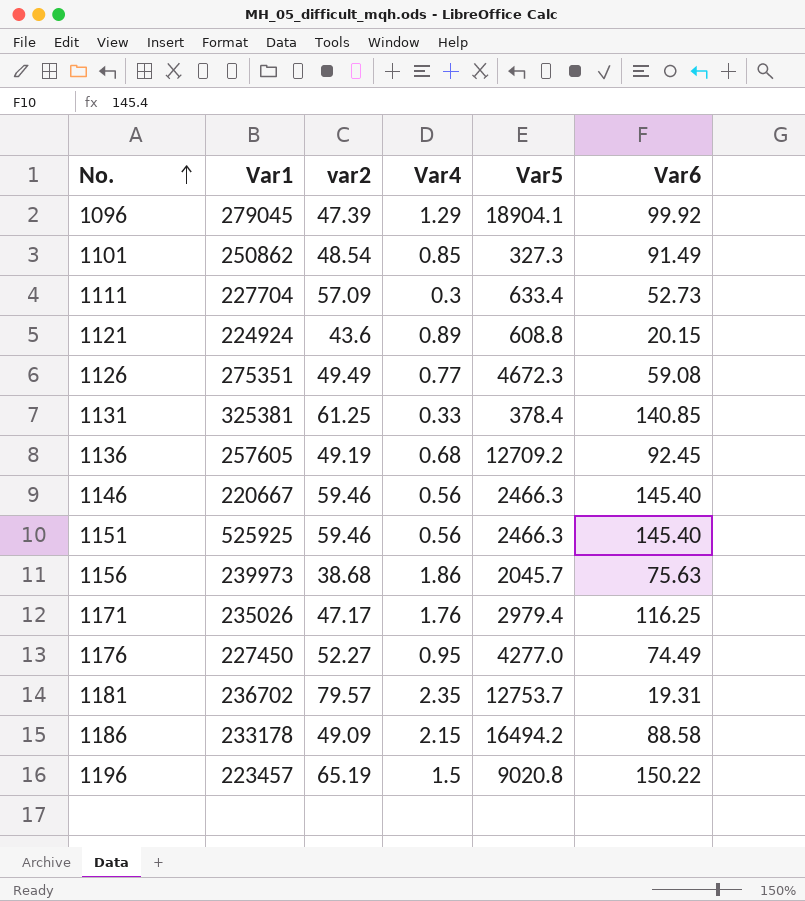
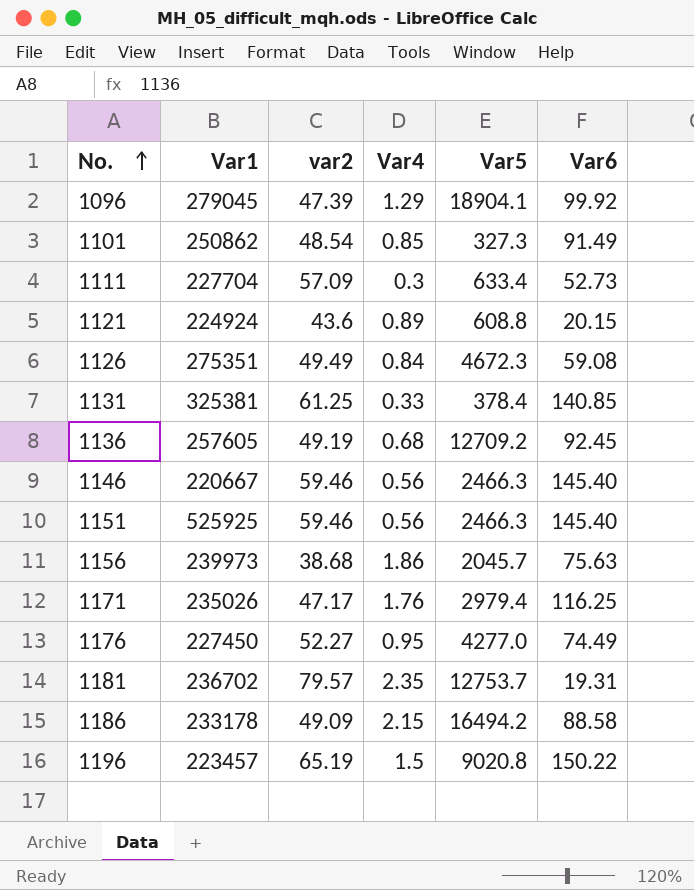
1126 | Var4: 0.77 -> 0.84

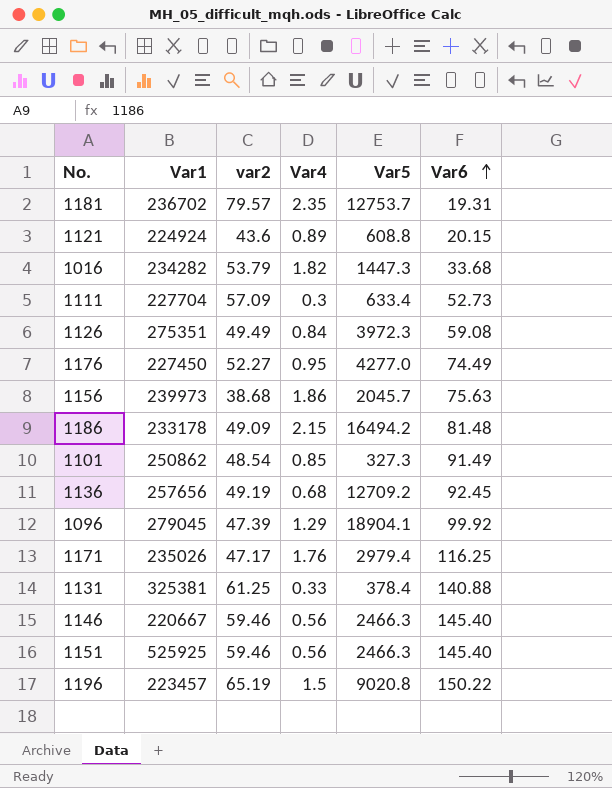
row order: No. ascending -> Var6 ascending
row 1016: none -> 234282 | 53.79 | 1.82 | 1447.3 | 33.68
1126 | Var5: 4672.3 -> 3972.3
1186 | Var6: 88.58 -> 81.48
1136 | Var1: 257605 -> 257656
1131 | Var6: 140.85 -> 140.88

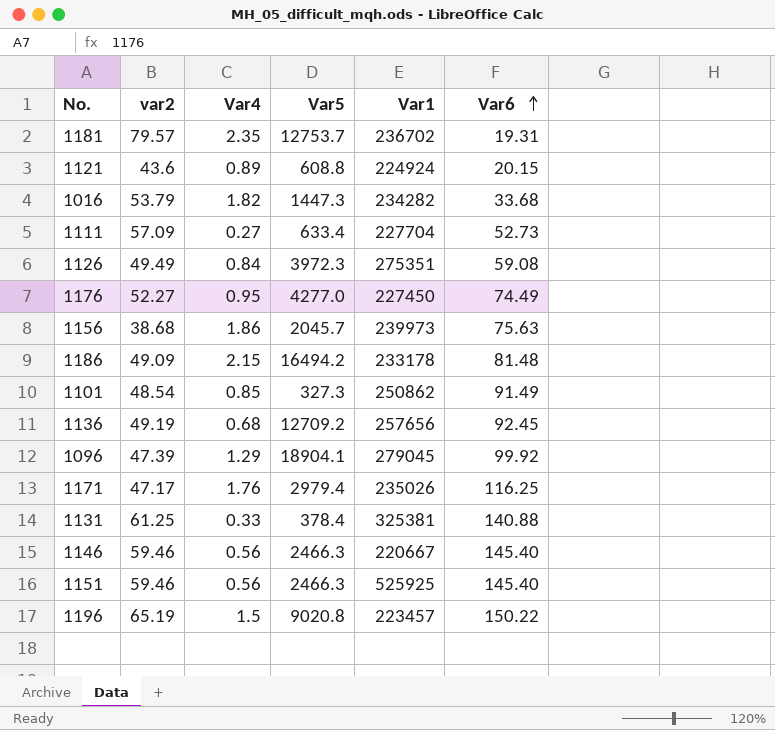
column Var1 | position: 2 -> 5
1111 | Var4: 0.3 -> 0.27

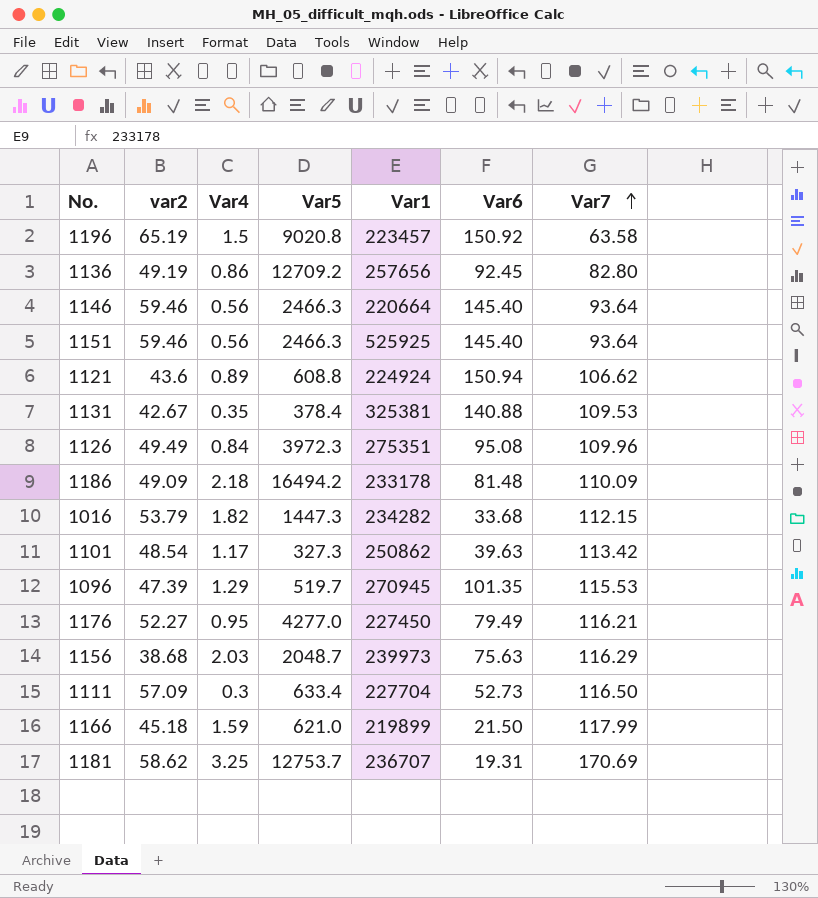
row order: Var6 ascending -> Var7 ascending
column Var7 | position: none -> 7
row 1171: 47.17 | 1.76 | 2979.4 | 235026 | 116.25 -> none
1196 | Var6: 150.22 -> 150.92
1136 | Var4: 0.68 -> 0.86
1146 | Var1: 220667 -> 220664
1121 | Var6: 20.15 -> 150.94
1131 | var2: 61.25 -> 42.67
1131 | Var4: 0.33 -> 0.35
1126 | Var6: 59.08 -> 95.08
1186 | Var4: 2.15 -> 2.18
1101 | Var4: 0.85 -> 1.17
1101 | Var6: 91.49 -> 39.63
1096 | Var5: 18904.1 -> 519.7
1096 | Var1: 279045 -> 270945
1096 | Var6: 99.92 -> 101.35
1176 | Var6: 74.49 -> 79.49
1156 | Var4: 1.86 -> 2.03
1156 | Var5: 2045.7 -> 2048.7
1111 | Var4: 0.27 -> 0.3
row 1166: none -> 45.18 | 1.59 | 621.0 | 219899 | 21.50 | 117.99
1181 | var2: 79.57 -> 58.62
1181 | Var4: 2.35 -> 3.25
1181 | Var1: 236702 -> 236707

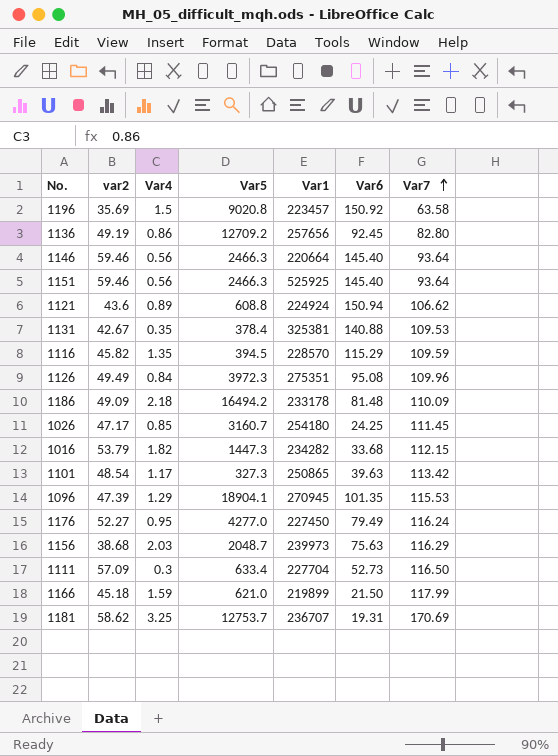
1196 | var2: 65.19 -> 35.69
row 1116: none -> 45.82 | 1.35 | 394.5 | 228570 | 115.29 | 109.59
row 1026: none -> 47.17 | 0.85 | 3160.7 | 254180 | 24.25 | 111.45
1101 | Var1: 250862 -> 250865
1096 | Var5: 519.7 -> 18904.1
1176 | Var7: 116.21 -> 116.24

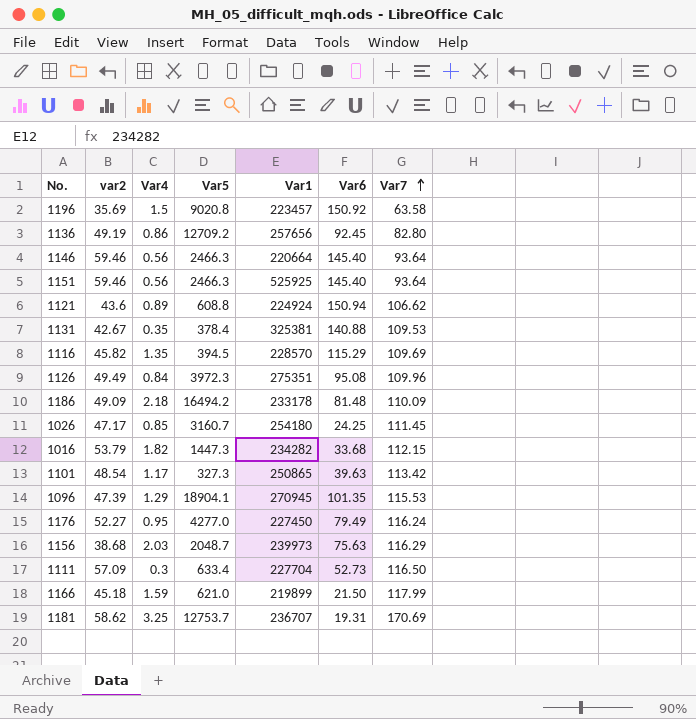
1116 | Var7: 109.59 -> 109.69

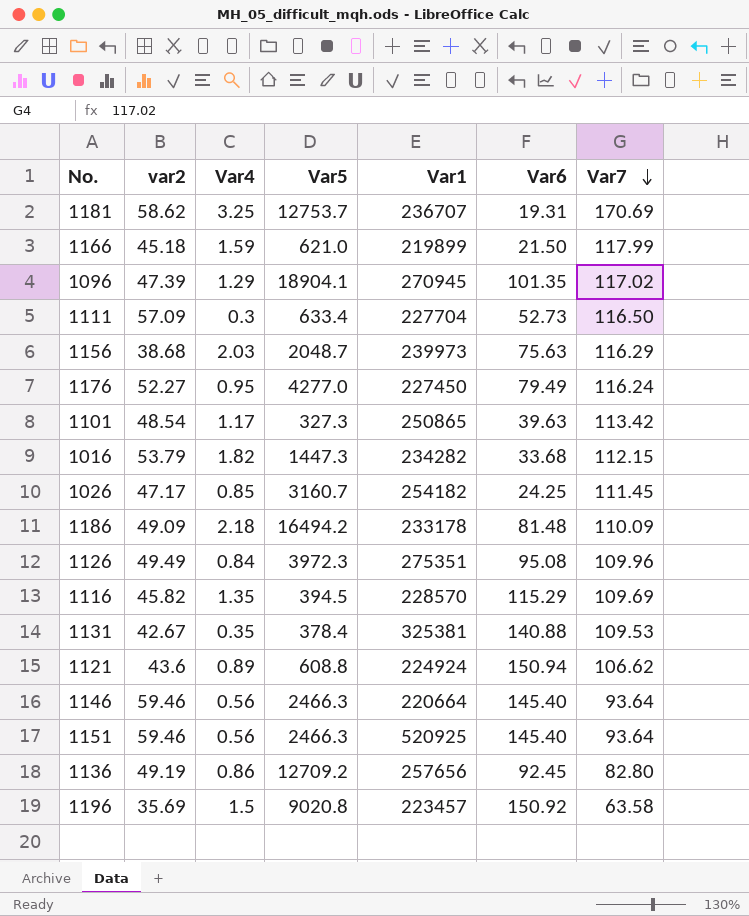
row order: Var7 ascending -> Var7 descending
1096 | Var7: 115.53 -> 117.02
1026 | Var1: 254180 -> 254182
1151 | Var1: 525925 -> 520925

